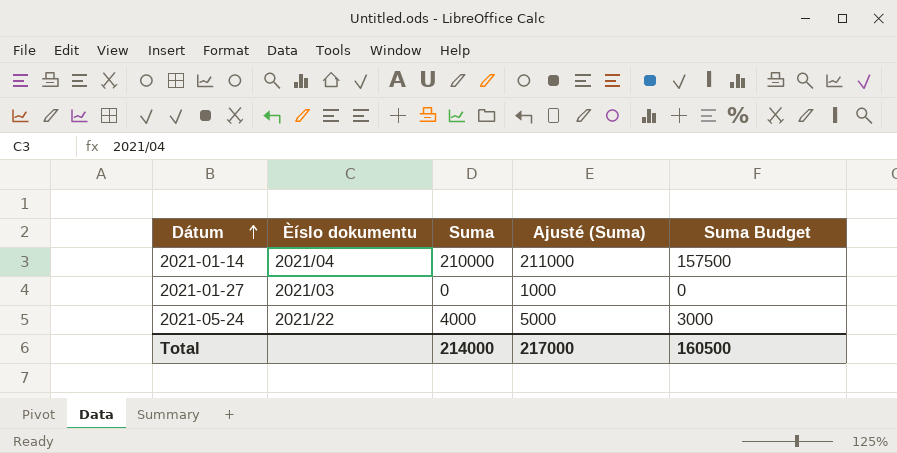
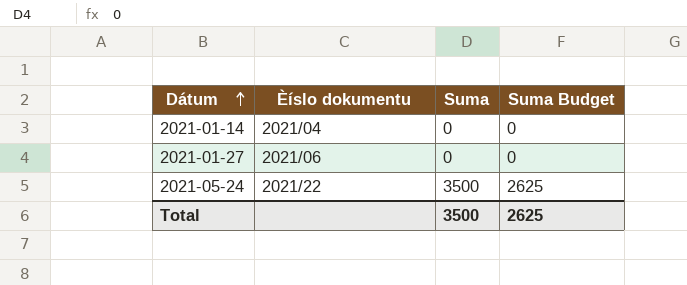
column Ajusté (Suma) | formula: [Suma] + 1000 -> none
2021-01-14 | Suma: 210000 -> 0
2021-01-14 | Suma Budget: 157500 -> 0
2021-01-27 | Èíslo dokumentu: 2021/03 -> 2021/06
2021-05-24 | Suma: 4000 -> 3500
2021-05-24 | Suma Budget: 3000 -> 2625
Total | Suma: 214000 -> 3500
Total | Suma Budget: 160500 -> 2625

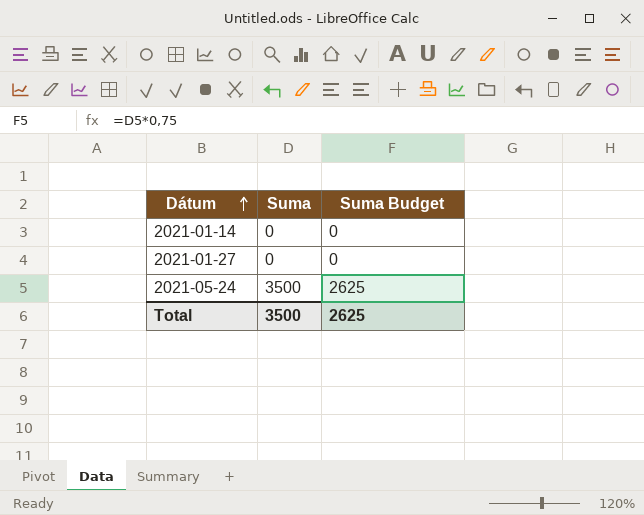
column Èíslo dokumentu | position: 2 -> none

